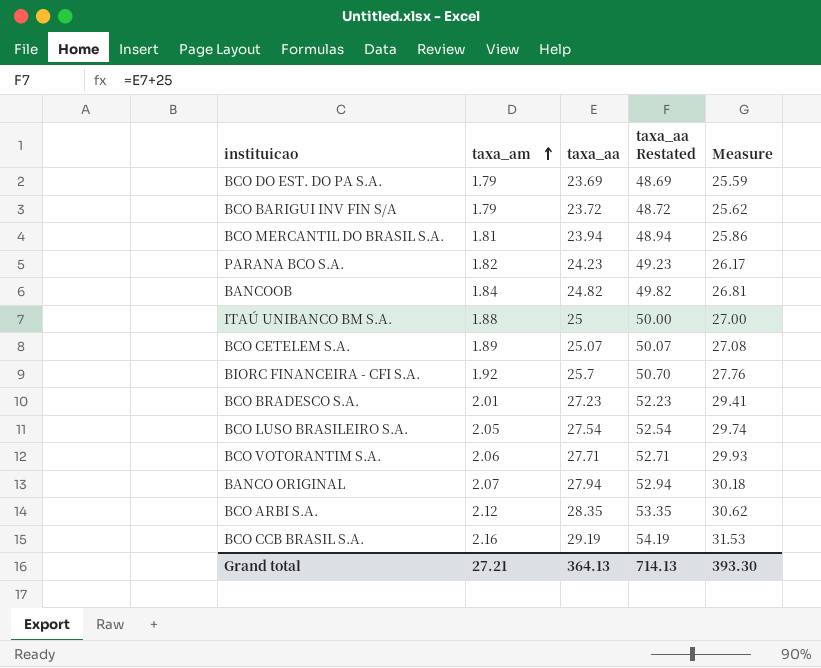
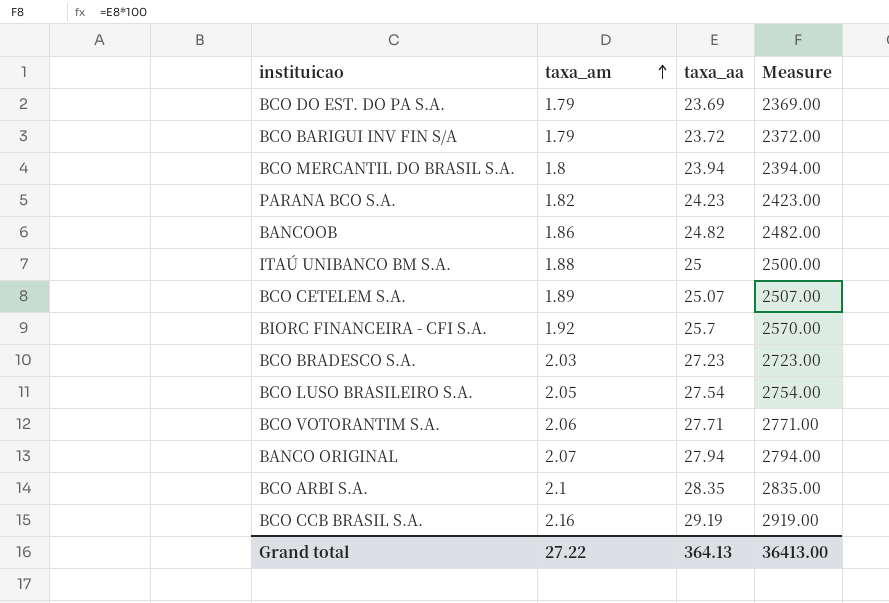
column taxa_aa Restated | formula: [taxa_aa] + 25 -> none
column Measure | formula: [taxa_aa] * 1.08 -> [taxa_aa] * 100
BCO MERCANTIL DO BRASIL S.A. | taxa_am: 1.81 -> 1.8
BANCOOB | taxa_am: 1.84 -> 1.86
BCO BRADESCO S.A. | taxa_am: 2.01 -> 2.03
BCO ARBI S.A. | taxa_am: 2.12 -> 2.1
Grand total | taxa_am: 27.21 -> 27.22
Grand total | Measure: 393.30 -> 36413.00

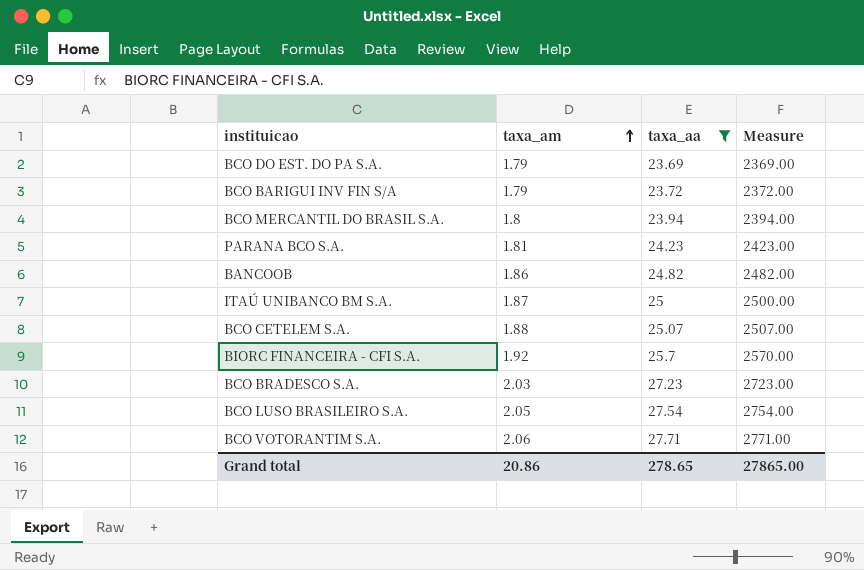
filter: none -> taxa_aa <= 27.71
PARANA BCO S.A. | taxa_am: 1.82 -> 1.81
ITAÚ UNIBANCO BM S.A. | taxa_am: 1.88 -> 1.87
BCO CETELEM S.A. | taxa_am: 1.89 -> 1.88
Grand total | taxa_am: 27.22 -> 20.86
Grand total | taxa_aa: 364.13 -> 278.65
Grand total | Measure: 36413.00 -> 27865.00

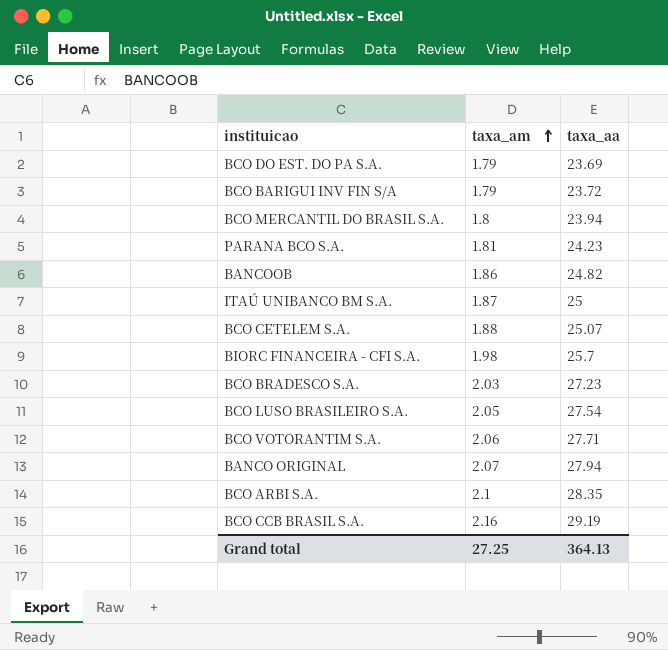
filter: taxa_aa <= 27.71 -> none
column Measure | formula: [taxa_aa] * 100 -> none
BIORC FINANCEIRA - CFI S.A. | taxa_am: 1.92 -> 1.98
Grand total | taxa_am: 20.86 -> 27.25
Grand total | taxa_aa: 278.65 -> 364.13

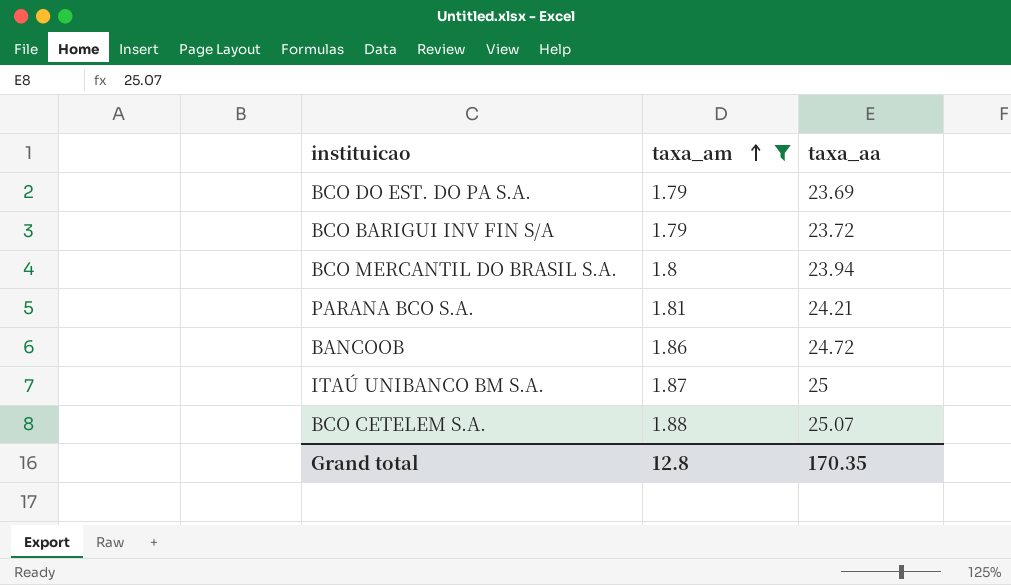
filter: none -> taxa_am <= 1.88
PARANA BCO S.A. | taxa_aa: 24.23 -> 24.21
BANCOOB | taxa_aa: 24.82 -> 24.72
Grand total | taxa_am: 27.25 -> 12.8
Grand total | taxa_aa: 364.13 -> 170.35

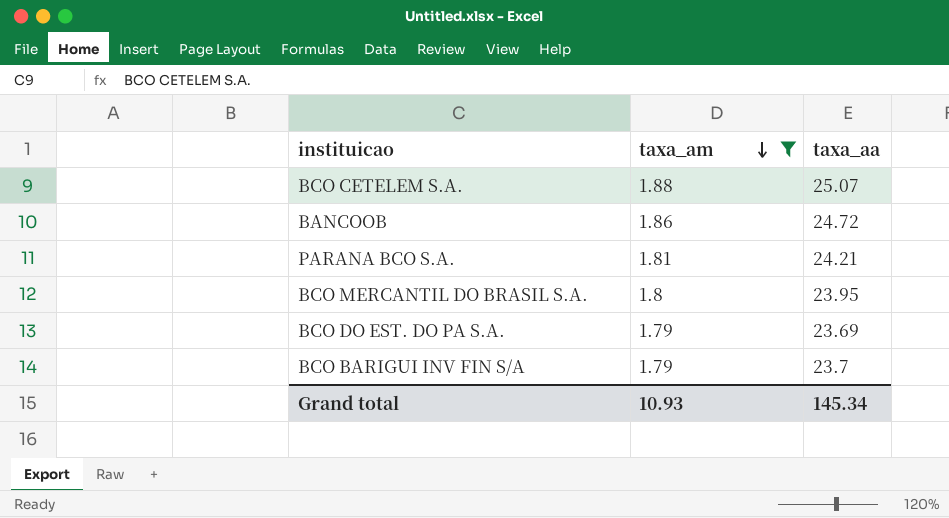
row order: taxa_am ascending -> taxa_am descending
row ITAÚ UNIBANCO BM S.A.: 1.87 | 25 -> none
BCO MERCANTIL DO BRASIL S.A. | taxa_aa: 23.94 -> 23.95
BCO BARIGUI INV FIN S/A | taxa_aa: 23.72 -> 23.7
Grand total | taxa_am: 12.8 -> 10.93
Grand total | taxa_aa: 170.35 -> 145.34

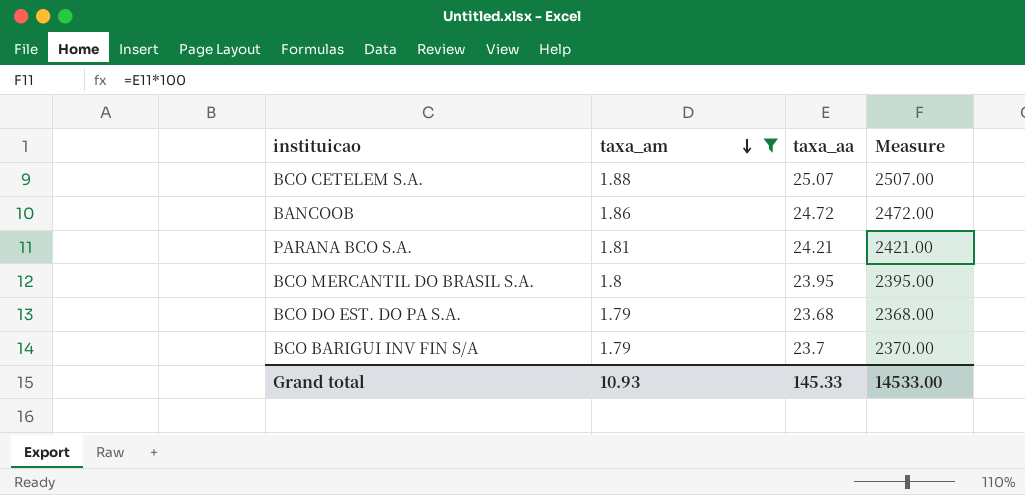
column Measure | formula: none -> [taxa_aa] * 100
BCO DO EST. DO PA S.A. | taxa_aa: 23.69 -> 23.68
Grand total | taxa_aa: 145.34 -> 145.33

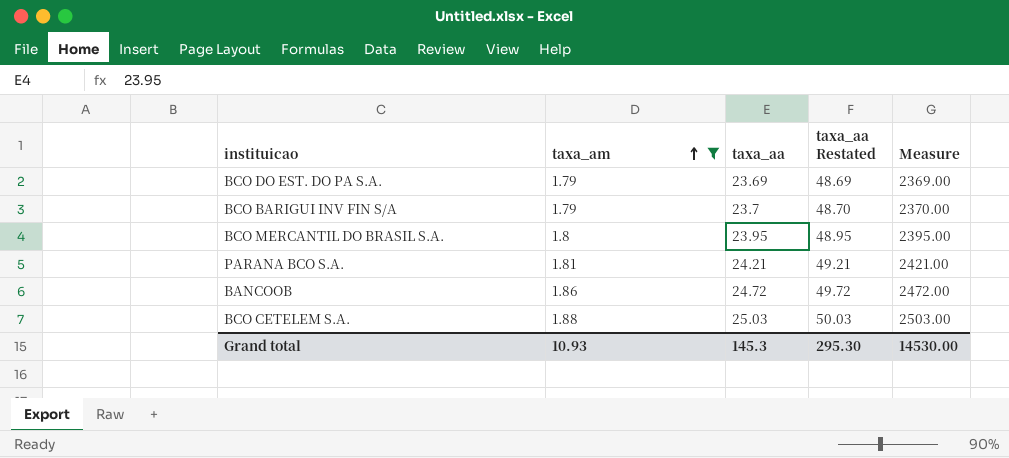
row order: taxa_am descending -> taxa_am ascending
column taxa_aa Restated | formula: none -> [taxa_aa] + 25
BCO DO EST. DO PA S.A. | taxa_aa: 23.68 -> 23.69
BCO DO EST. DO PA S.A. | Measure: 2368.00 -> 2369.00
BCO CETELEM S.A. | taxa_aa: 25.07 -> 25.03
BCO CETELEM S.A. | Measure: 2507.00 -> 2503.00
Grand total | taxa_aa: 145.33 -> 145.3
Grand total | Measure: 14533.00 -> 14530.00

